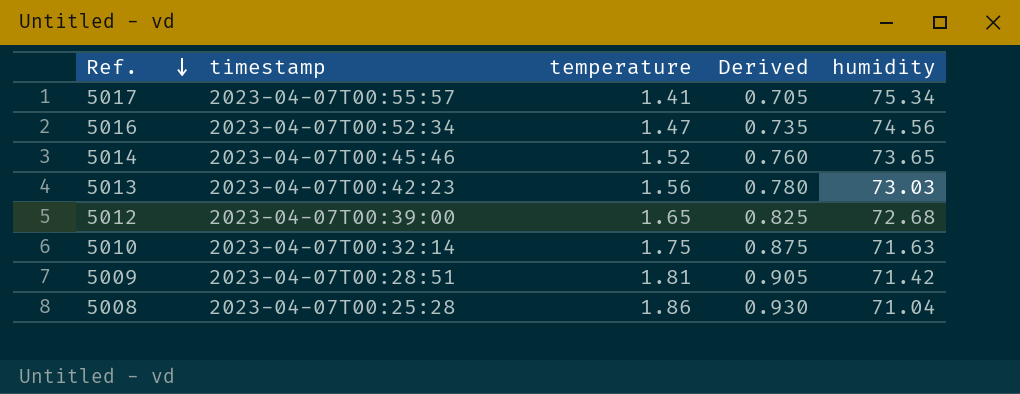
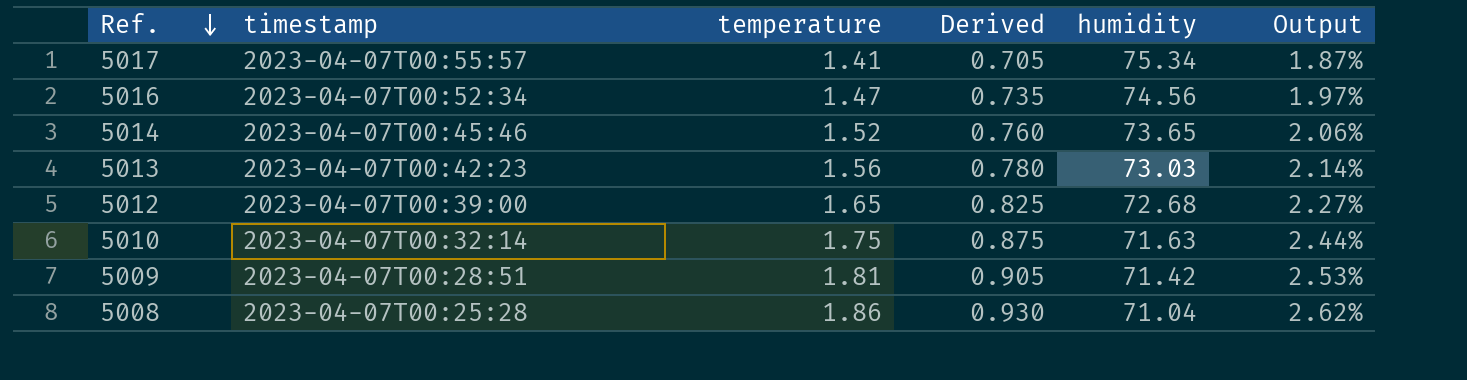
column Output | formula: none -> [temperature] / [humidity]

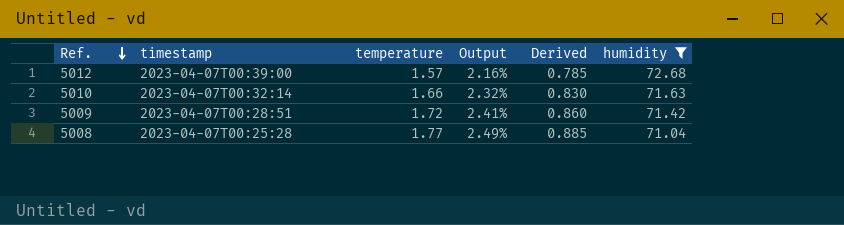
filter: none -> humidity <= 72.68
column Output | position: 6 -> 4
5012 | temperature: 1.65 -> 1.57
5012 | Output: 2.27% -> 2.16%
5012 | Derived: 0.825 -> 0.785
5010 | temperature: 1.75 -> 1.66
5010 | Output: 2.44% -> 2.32%
5010 | Derived: 0.875 -> 0.830
5009 | temperature: 1.81 -> 1.72
5009 | Output: 2.53% -> 2.41%
5009 | Derived: 0.905 -> 0.860
5008 | temperature: 1.86 -> 1.77
5008 | Output: 2.62% -> 2.49%
5008 | Derived: 0.930 -> 0.885

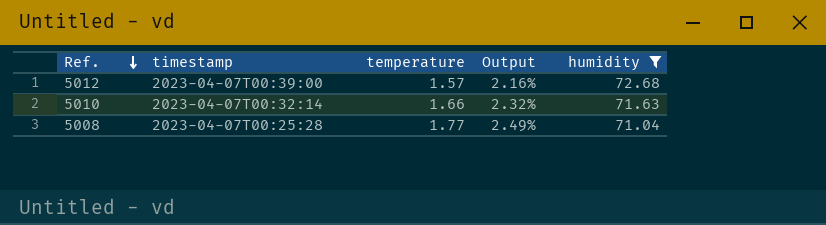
column Derived | formula: [temperature] * 0.5 -> none
row 5009: 2023-04-07T00:28:51 | 1.72 | 2.41% | 0.860 | 71.42 -> none

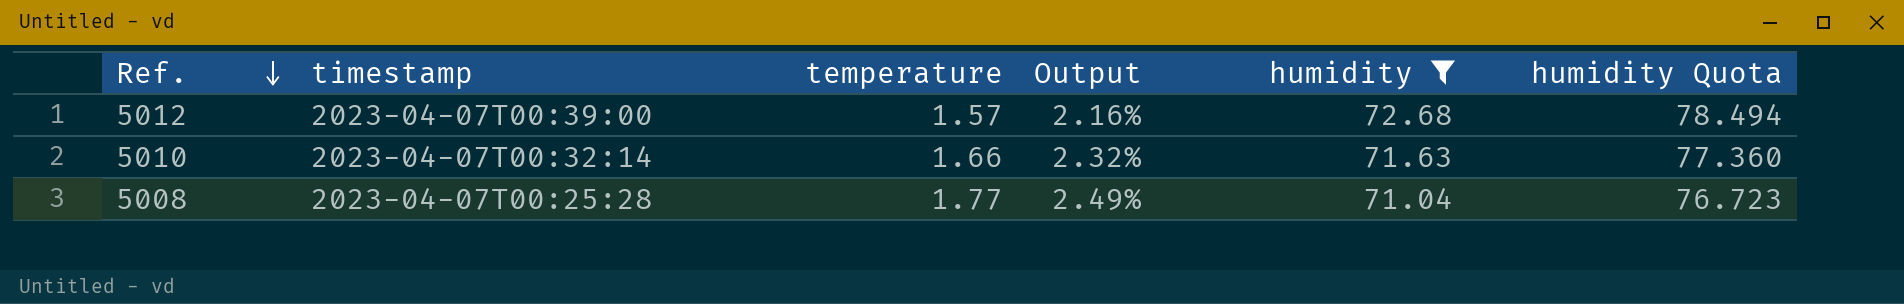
column humidity Quota | formula: none -> [humidity] * 1.08

